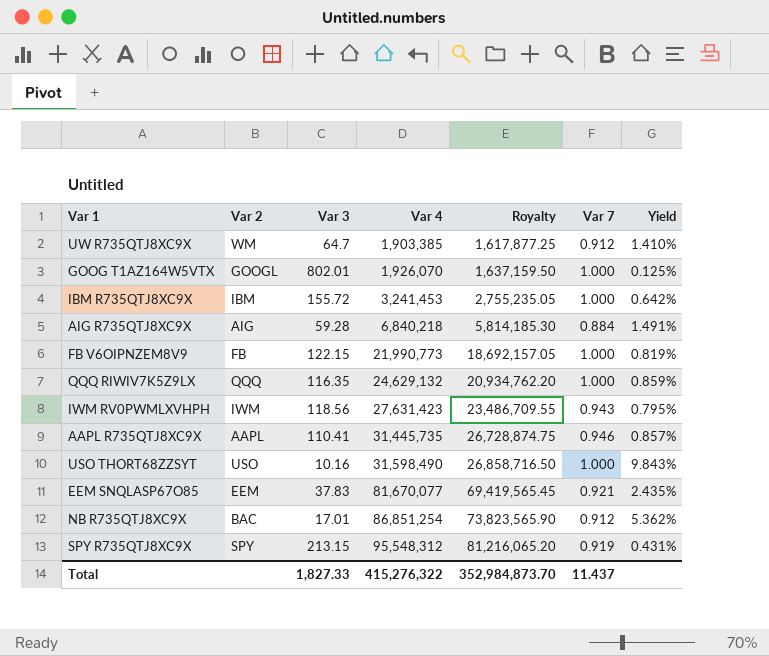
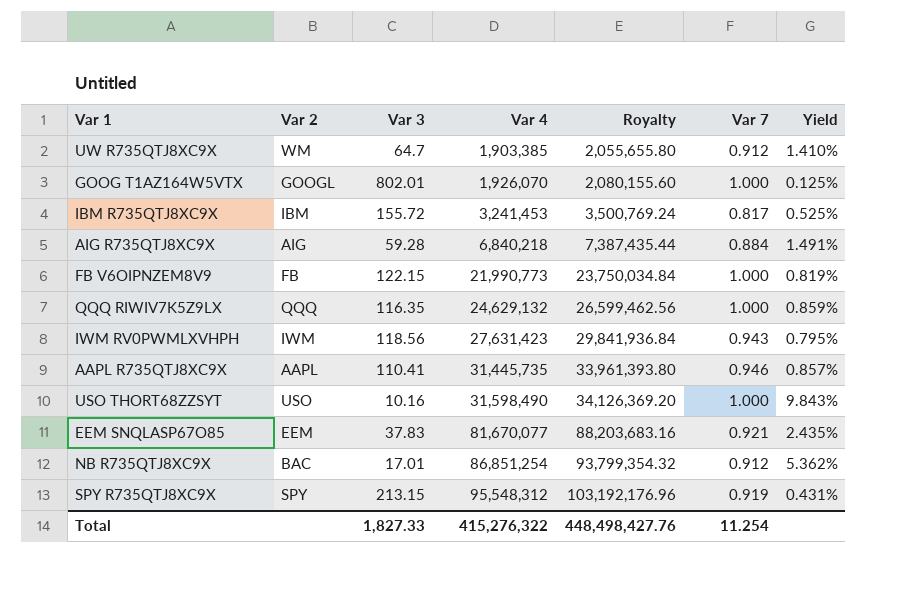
column Royalty | formula: [Var 4] * 0.85 -> [Var 4] * 1.08
IBM R735QTJ8XC9X | Var 7: 1.000 -> 0.817
IBM R735QTJ8XC9X | Yield: 0.642% -> 0.525%
Total | Royalty: 352,984,873.70 -> 448,498,427.76
Total | Var 7: 11.437 -> 11.254

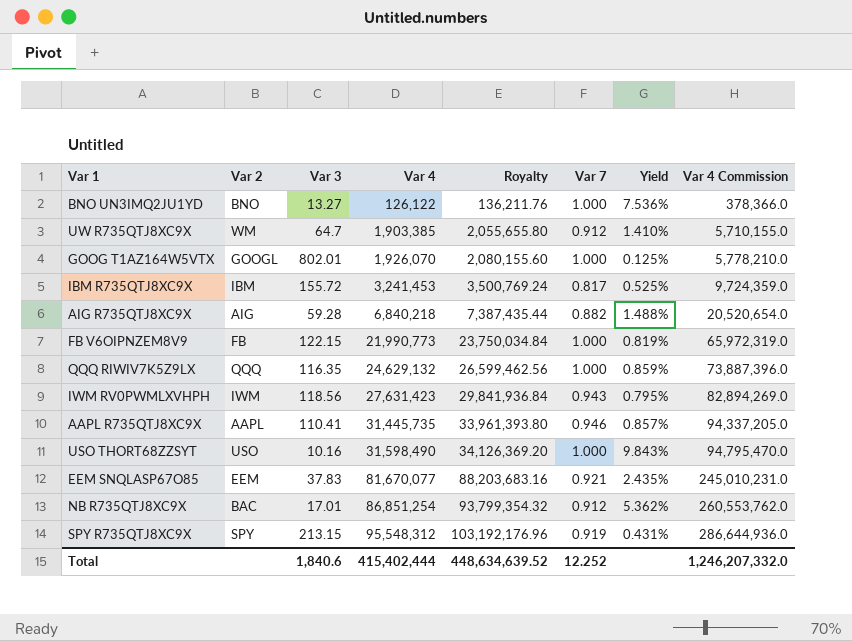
column Var 4 Commission | formula: none -> [Var 4] * 3
row BNO UN3IMQ2JU1YD: none -> BNO | 13.27 | 126,122 | 136,211.76 | 1.000 | 7.536% | 378,366.0
AIG R735QTJ8XC9X | Var 7: 0.884 -> 0.882
AIG R735QTJ8XC9X | Yield: 1.491% -> 1.488%
Total | Var 3: 1,827.33 -> 1,840.6
Total | Var 4: 415,276,322 -> 415,402,444
Total | Royalty: 448,498,427.76 -> 448,634,639.52
Total | Var 7: 11.254 -> 12.252

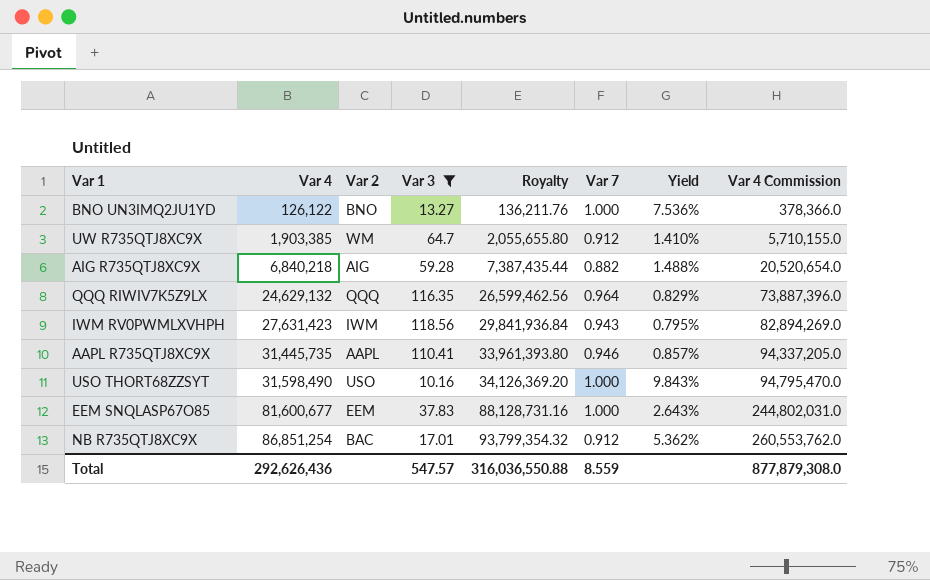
filter: none -> Var 3 <= 118.56
column Var 4 | position: 4 -> 2
QQQ RIWIV7K5Z9LX | Var 7: 1.000 -> 0.964
QQQ RIWIV7K5Z9LX | Yield: 0.859% -> 0.829%
EEM SNQLASP67O85 | Var 4: 81,670,077 -> 81,600,677
EEM SNQLASP67O85 | Royalty: 88,203,683.16 -> 88,128,731.16
EEM SNQLASP67O85 | Var 7: 0.921 -> 1.000
EEM SNQLASP67O85 | Yield: 2.435% -> 2.643%
EEM SNQLASP67O85 | Var 4 Commission: 245,010,231.0 -> 244,802,031.0
Total | Var 4: 415,402,444 -> 292,626,436
Total | Var 3: 1,840.6 -> 547.57
Total | Royalty: 448,634,639.52 -> 316,036,550.88
Total | Var 7: 12.252 -> 8.559
Total | Var 4 Commission: 1,246,207,332.0 -> 877,879,308.0

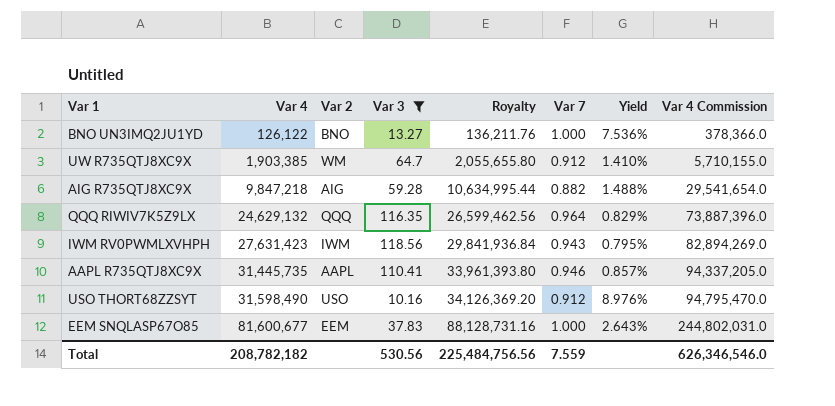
row NB R735QTJ8XC9X: 86,851,254 | BAC | 17.01 | 93,799,354.32 | 0.912 | 5.362% | 260,553,762.0 -> none
AIG R735QTJ8XC9X | Var 4: 6,840,218 -> 9,847,218
AIG R735QTJ8XC9X | Royalty: 7,387,435.44 -> 10,634,995.44
AIG R735QTJ8XC9X | Var 4 Commission: 20,520,654.0 -> 29,541,654.0
USO THORT68ZZSYT | Var 7: 1.000 -> 0.912
USO THORT68ZZSYT | Yield: 9.843% -> 8.976%
Total | Var 4: 292,626,436 -> 208,782,182
Total | Var 3: 547.57 -> 530.56
Total | Royalty: 316,036,550.88 -> 225,484,756.56
Total | Var 7: 8.559 -> 7.559
Total | Var 4 Commission: 877,879,308.0 -> 626,346,546.0

